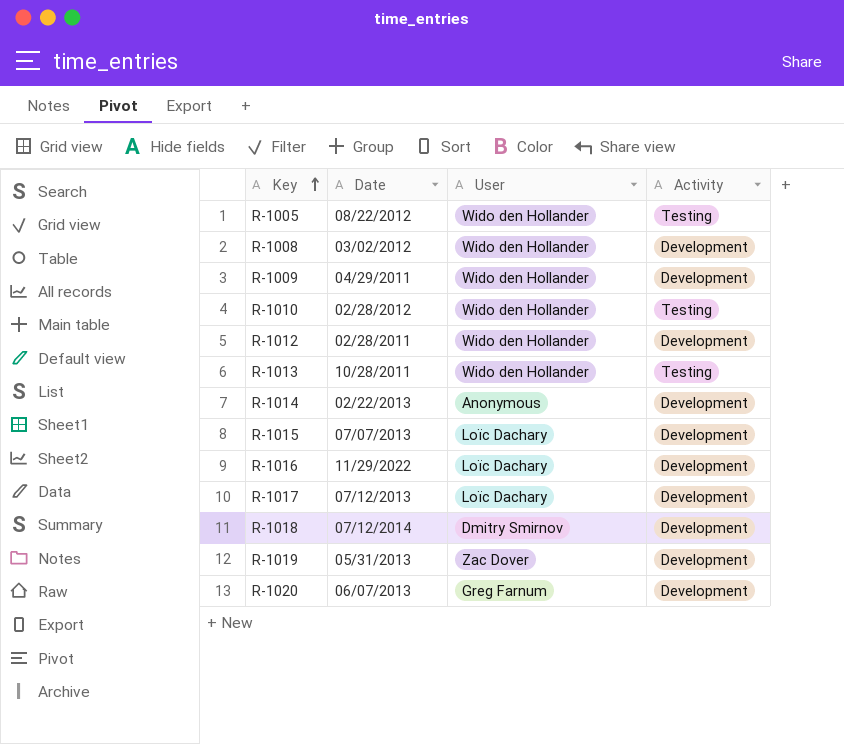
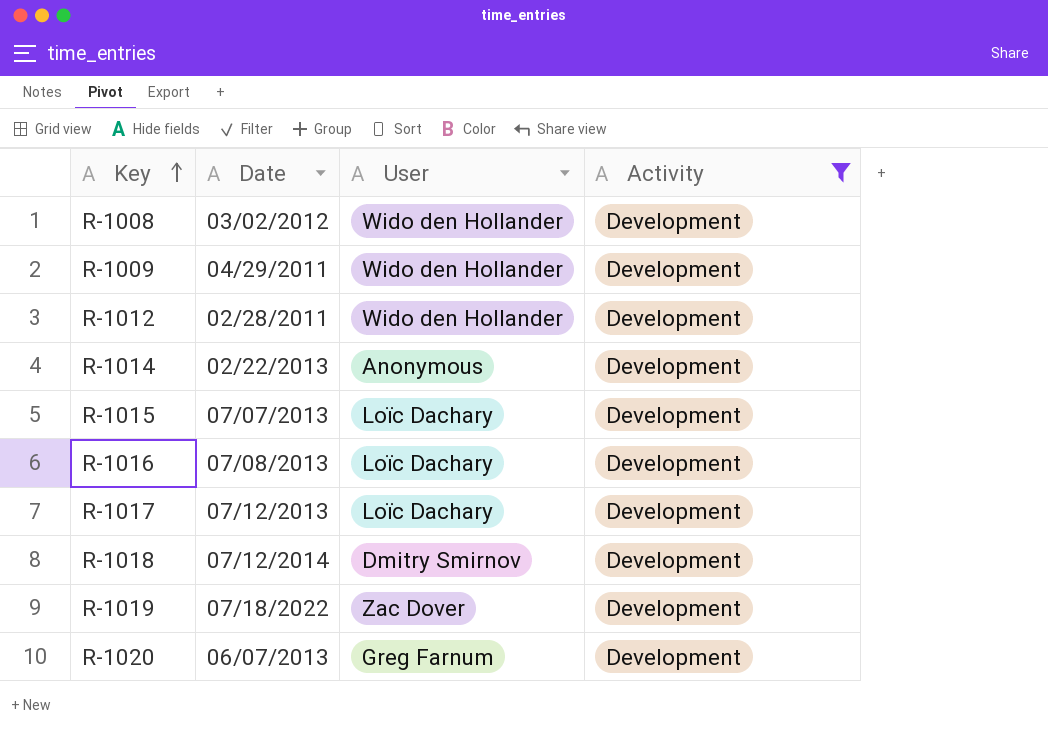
filter: none -> Activity = Development
R-1016 | Date: 11/29/2022 -> 07/08/2013
R-1019 | Date: 05/31/2013 -> 07/18/2022

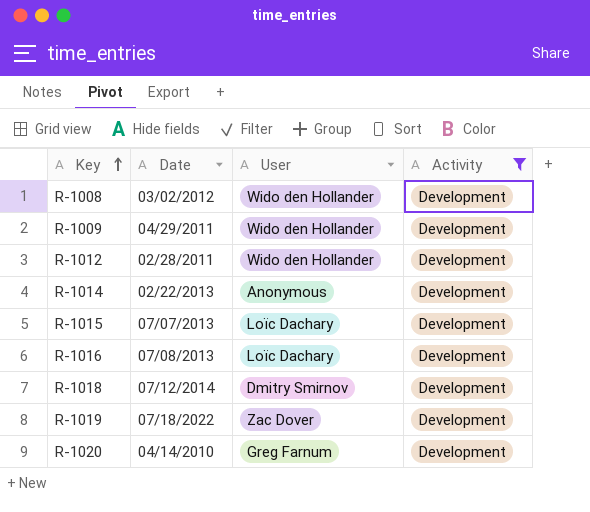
row R-1017: 07/12/2013 | Loïc Dachary | Development -> none
R-1020 | Date: 06/07/2013 -> 04/14/2010

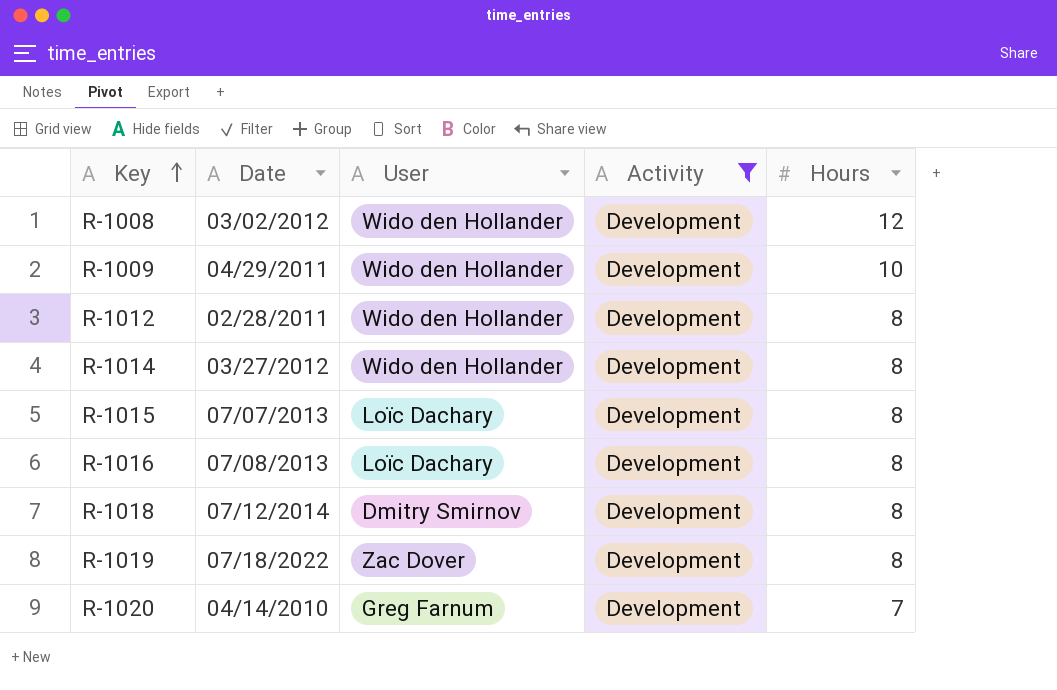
column Hours | position: none -> 5
R-1014 | Date: 02/22/2013 -> 03/27/2012
R-1014 | User: Anonymous -> Wido den Hollander

